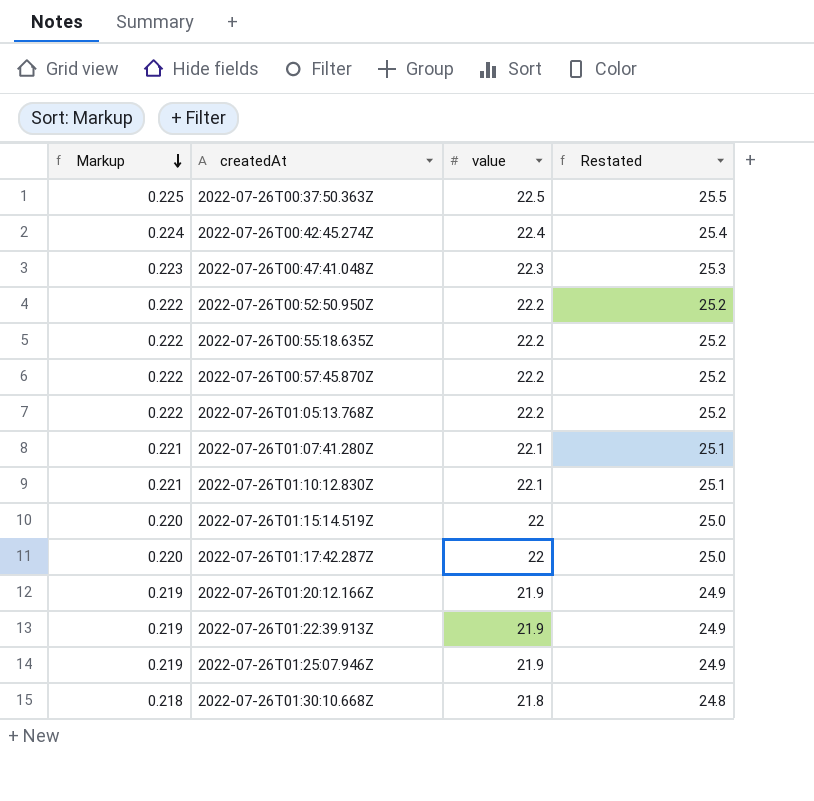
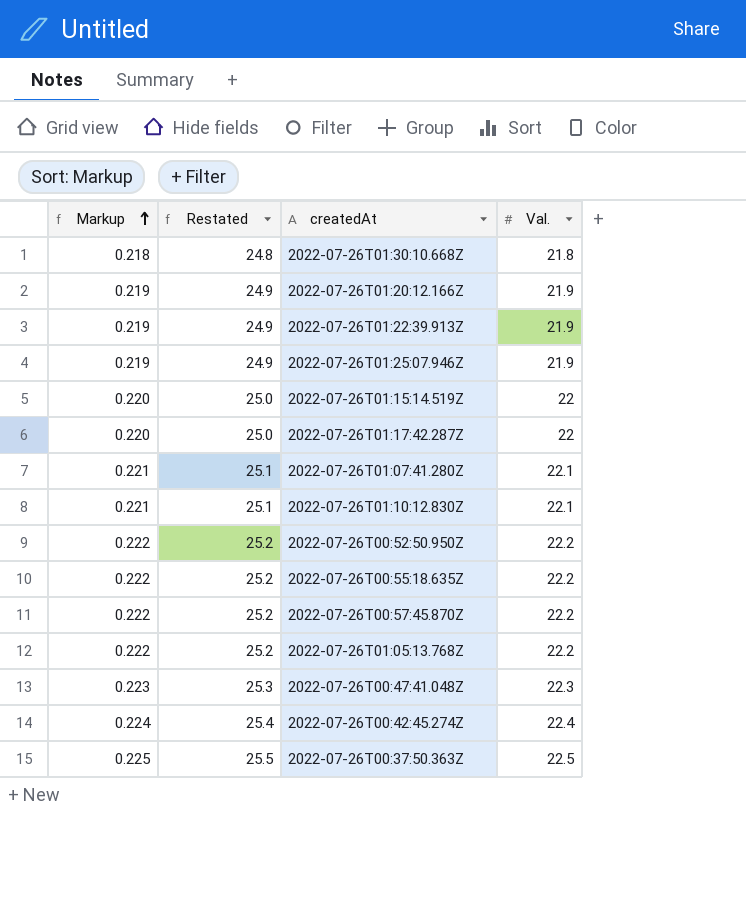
row order: Markup descending -> Markup ascending
column Restated | position: 4 -> 2
column name: value -> Val.

